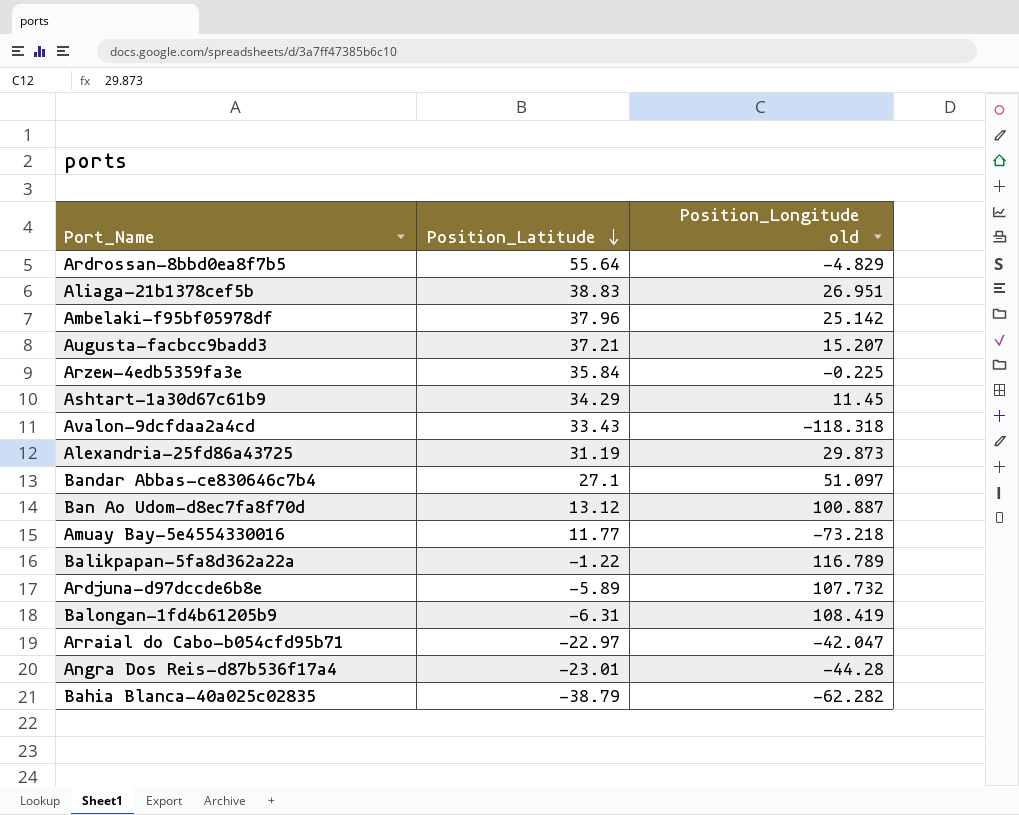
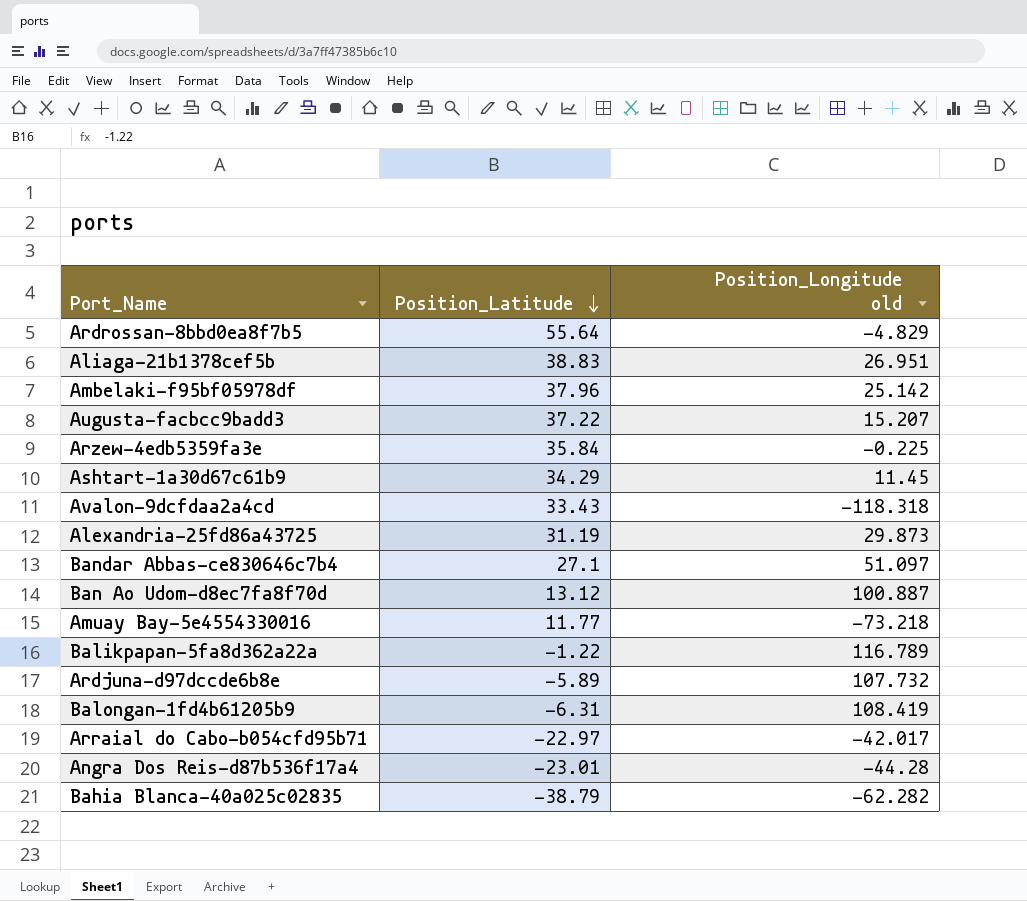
Augusta-facbcc9badd3 | Position_Latitude: 37.21 -> 37.22
Arraial do Cabo-b054cfd95b71 | Position_Longitude old: -42.047 -> -42.017

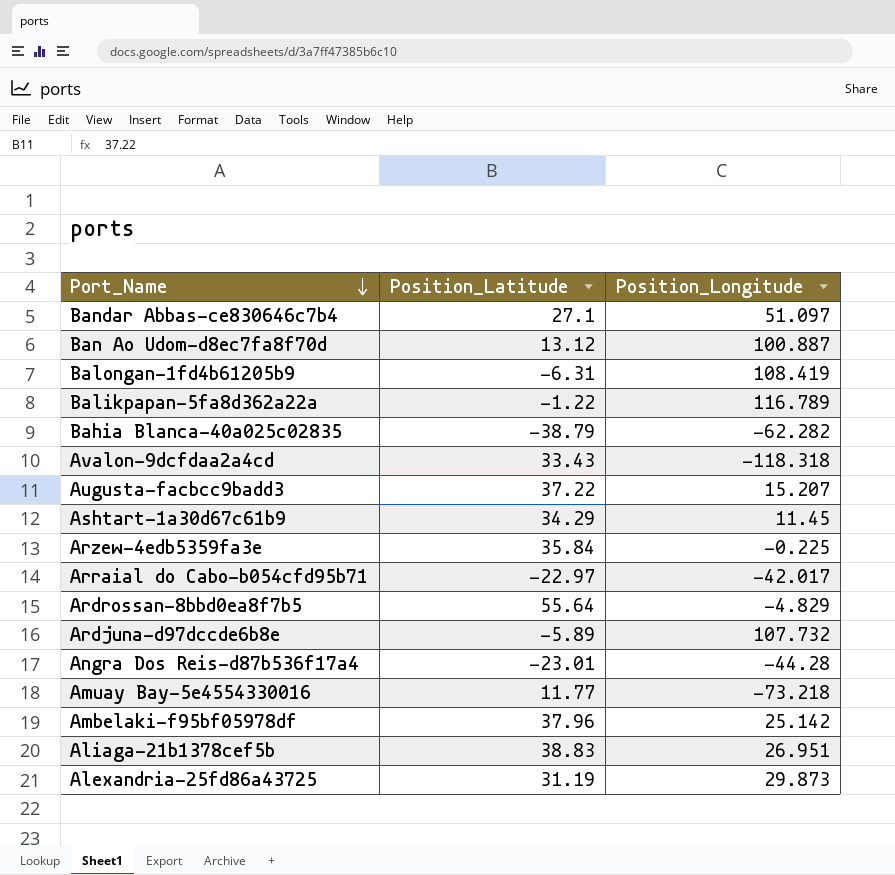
row order: Position_Latitude descending -> Port_Name descending
column name: Position_Longitude old -> Position_Longitude

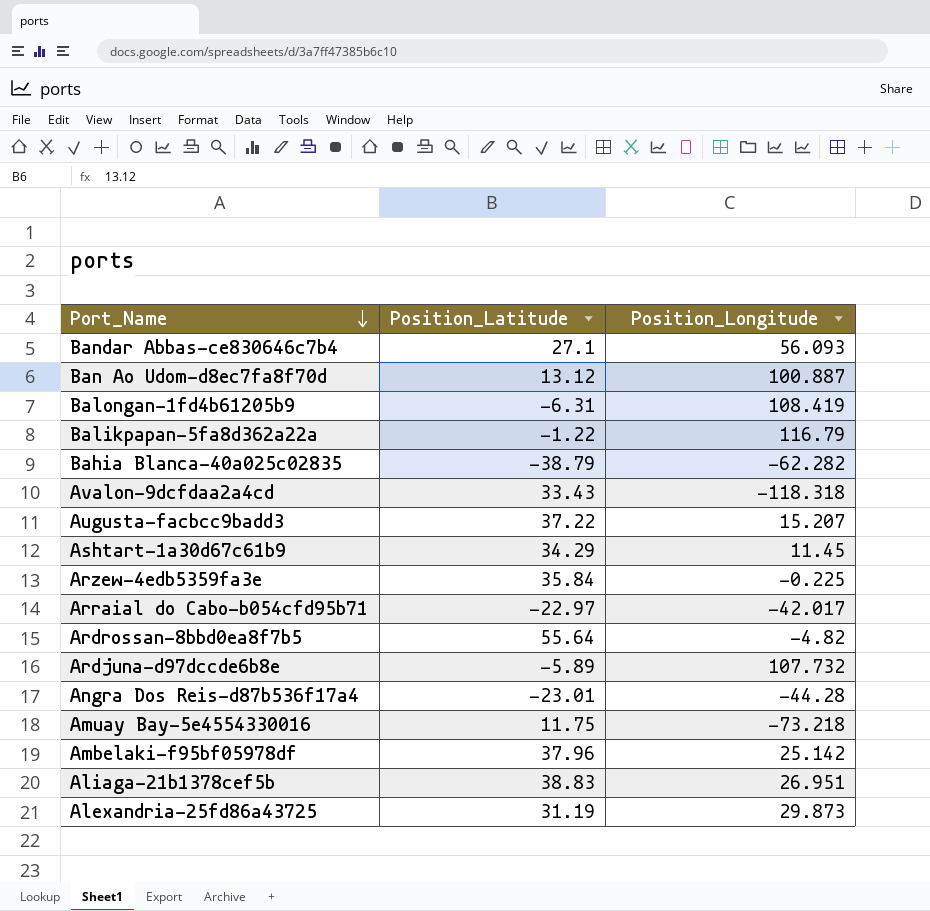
Bandar Abbas-ce830646c7b4 | Position_Longitude: 51.097 -> 56.093
Balikpapan-5fa8d362a22a | Position_Longitude: 116.789 -> 116.79
Ardrossan-8bbd0ea8f7b5 | Position_Longitude: -4.829 -> -4.82
Amuay Bay-5e4554330016 | Position_Latitude: 11.77 -> 11.75

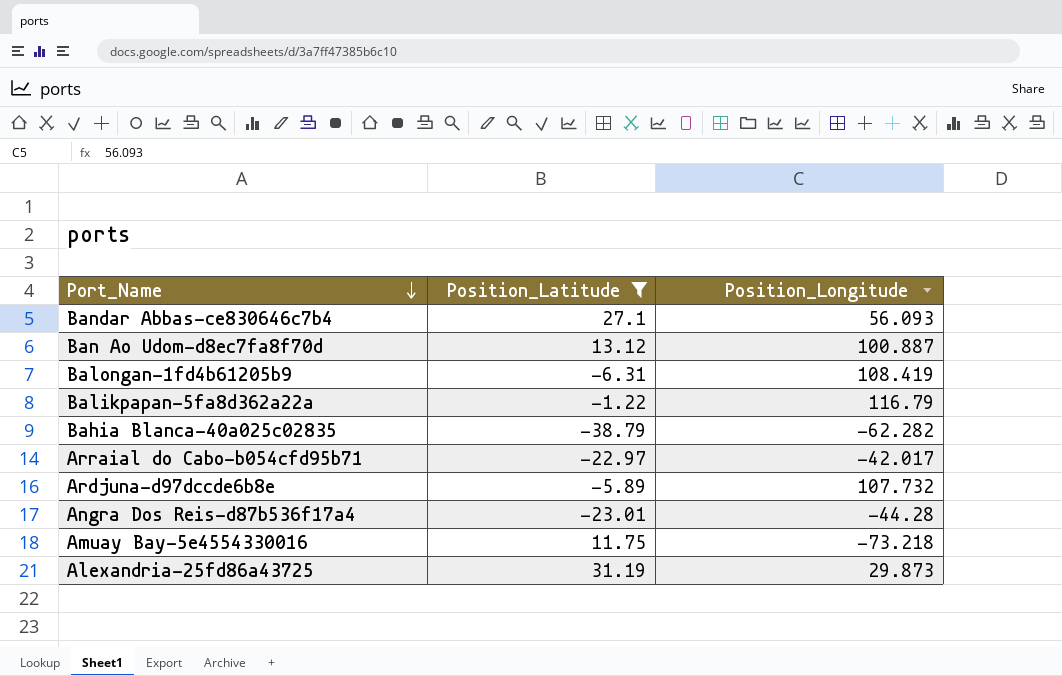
filter: none -> Position_Latitude <= 31.19

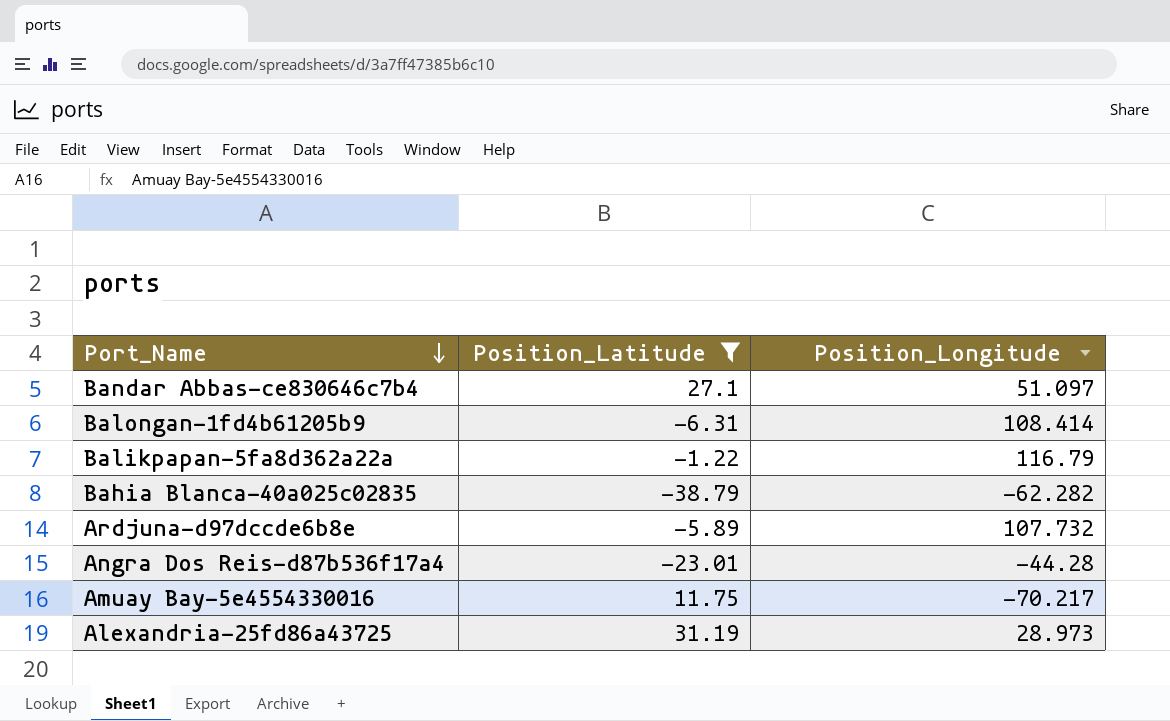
row Ban Ao Udom-d8ec7fa8f70d: 13.12 | 100.887 -> none
row Arraial do Cabo-b054cfd95b71: -22.97 | -42.017 -> none
Bandar Abbas-ce830646c7b4 | Position_Longitude: 56.093 -> 51.097
Balongan-1fd4b61205b9 | Position_Longitude: 108.419 -> 108.414
Amuay Bay-5e4554330016 | Position_Longitude: -73.218 -> -70.217
Alexandria-25fd86a43725 | Position_Longitude: 29.873 -> 28.973

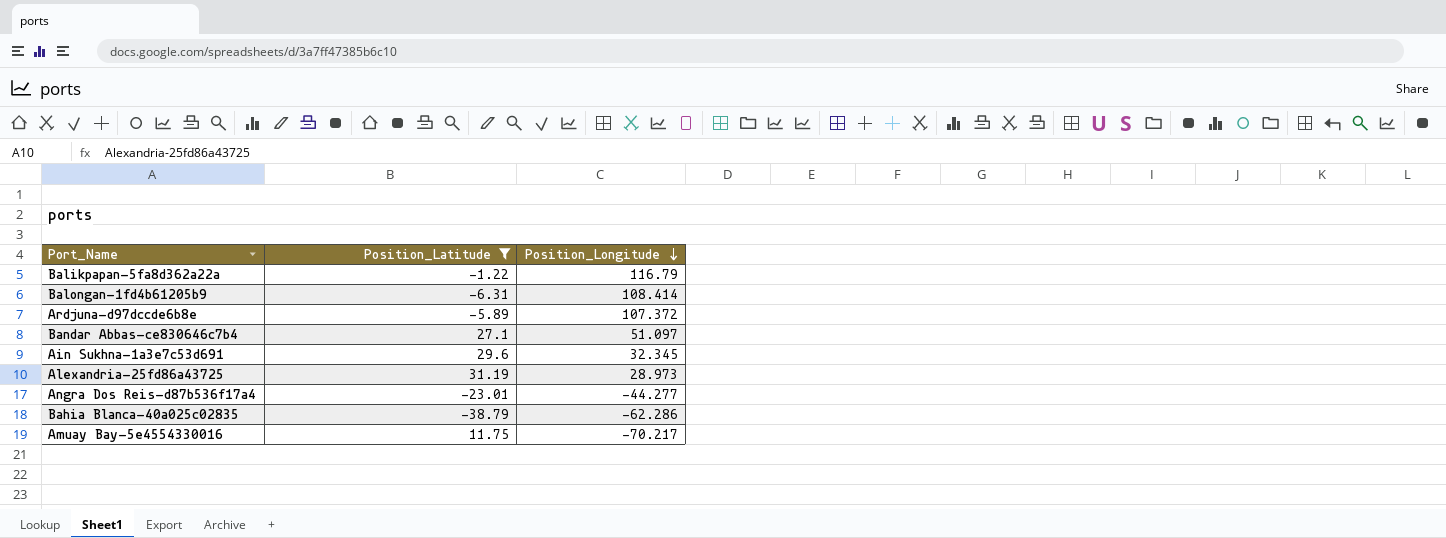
row order: Port_Name descending -> Position_Longitude descending
Ardjuna-d97dccde6b8e | Position_Longitude: 107.732 -> 107.372
row Ain Sukhna-1a3e7c53d691: none -> 29.6 | 32.345
Angra Dos Reis-d87b536f17a4 | Position_Longitude: -44.28 -> -44.277
Bahia Blanca-40a025c02835 | Position_Longitude: -62.282 -> -62.286

